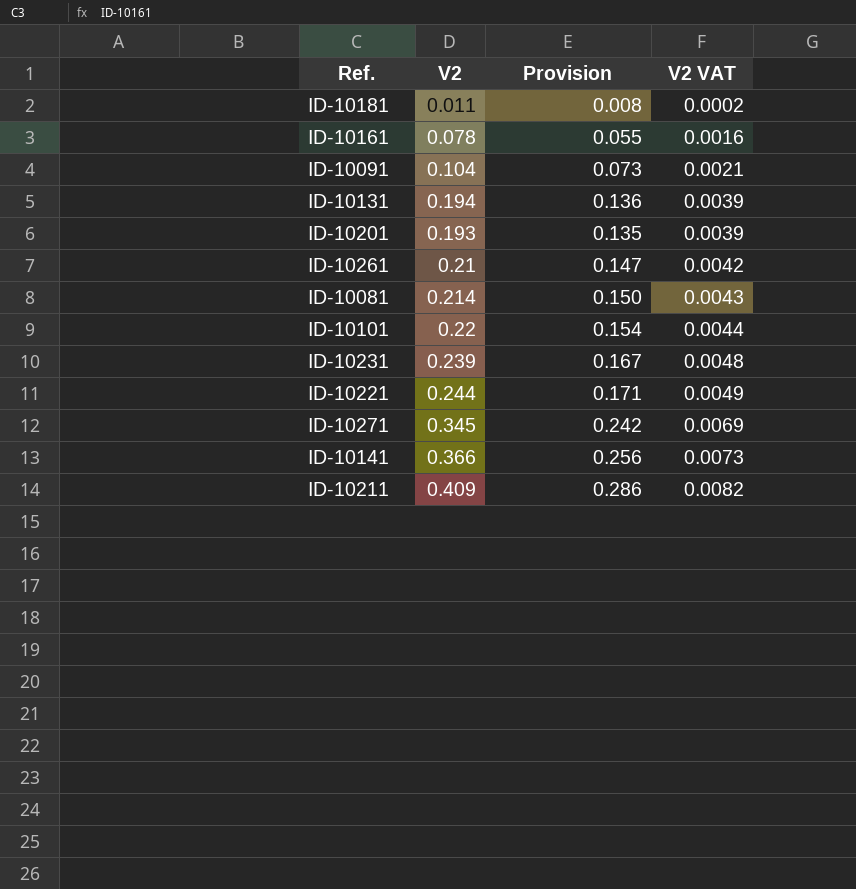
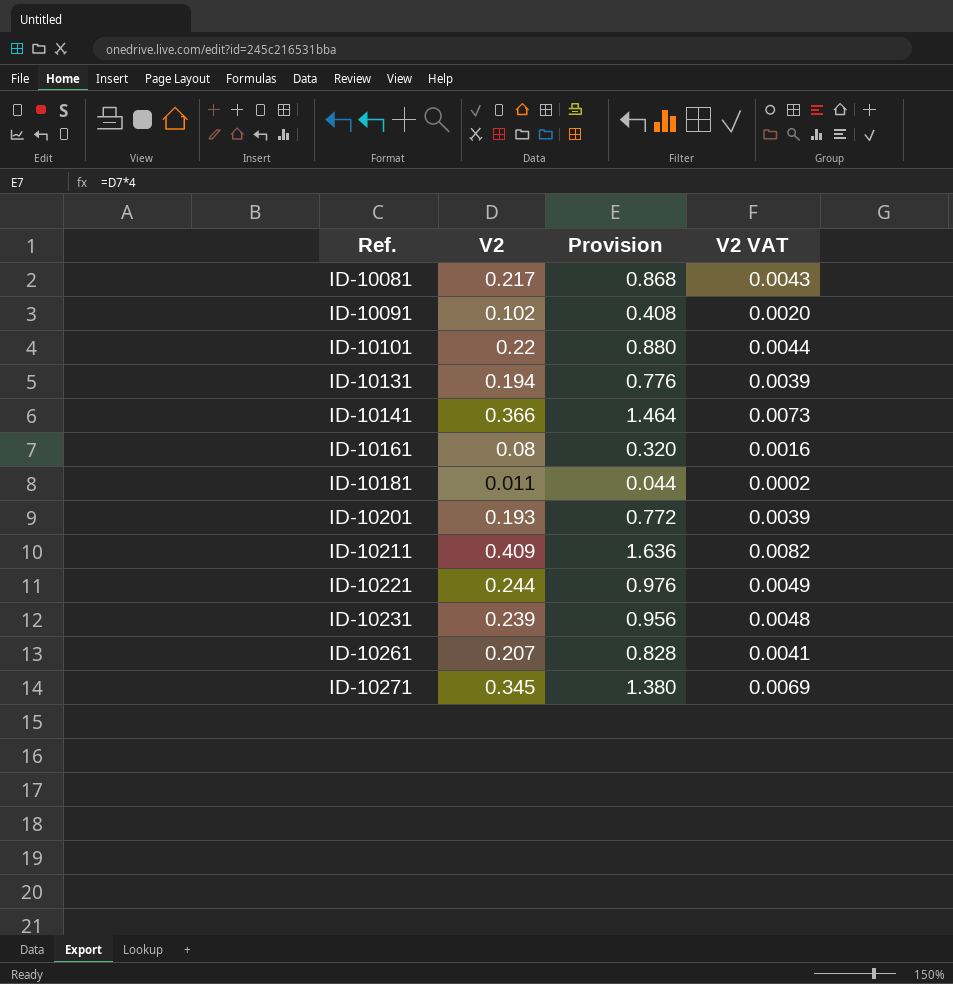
row order: V2 VAT ascending -> Ref. ascending
column Provision | formula: [V2] * 0.7 -> [V2] * 4
ID-10081 | V2: 0.214 -> 0.217
ID-10091 | V2: 0.104 -> 0.102
ID-10091 | V2 VAT: 0.0021 -> 0.0020
ID-10161 | V2: 0.078 -> 0.08
ID-10261 | V2: 0.21 -> 0.207
ID-10261 | V2 VAT: 0.0042 -> 0.0041

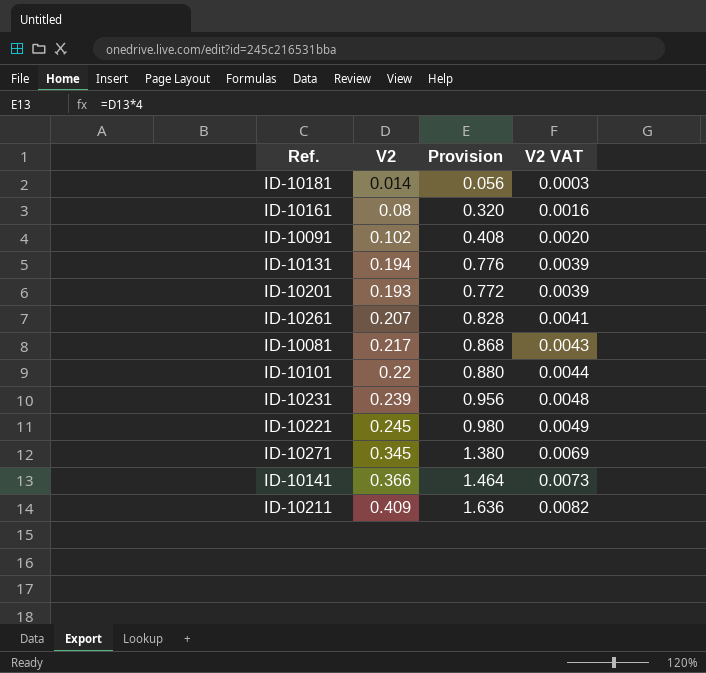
row order: Ref. ascending -> V2 VAT ascending
ID-10181 | V2: 0.011 -> 0.014
ID-10181 | Provision: 0.044 -> 0.056
ID-10181 | V2 VAT: 0.0002 -> 0.0003
ID-10221 | V2: 0.244 -> 0.245
ID-10221 | Provision: 0.976 -> 0.980

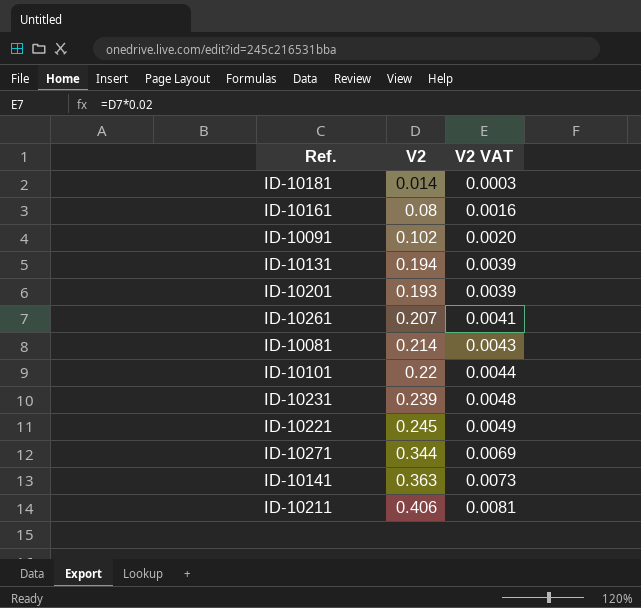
column Provision | formula: [V2] * 4 -> none
ID-10081 | V2: 0.217 -> 0.214
ID-10271 | V2: 0.345 -> 0.344
ID-10141 | V2: 0.366 -> 0.363
ID-10211 | V2: 0.409 -> 0.406
ID-10211 | V2 VAT: 0.0082 -> 0.0081

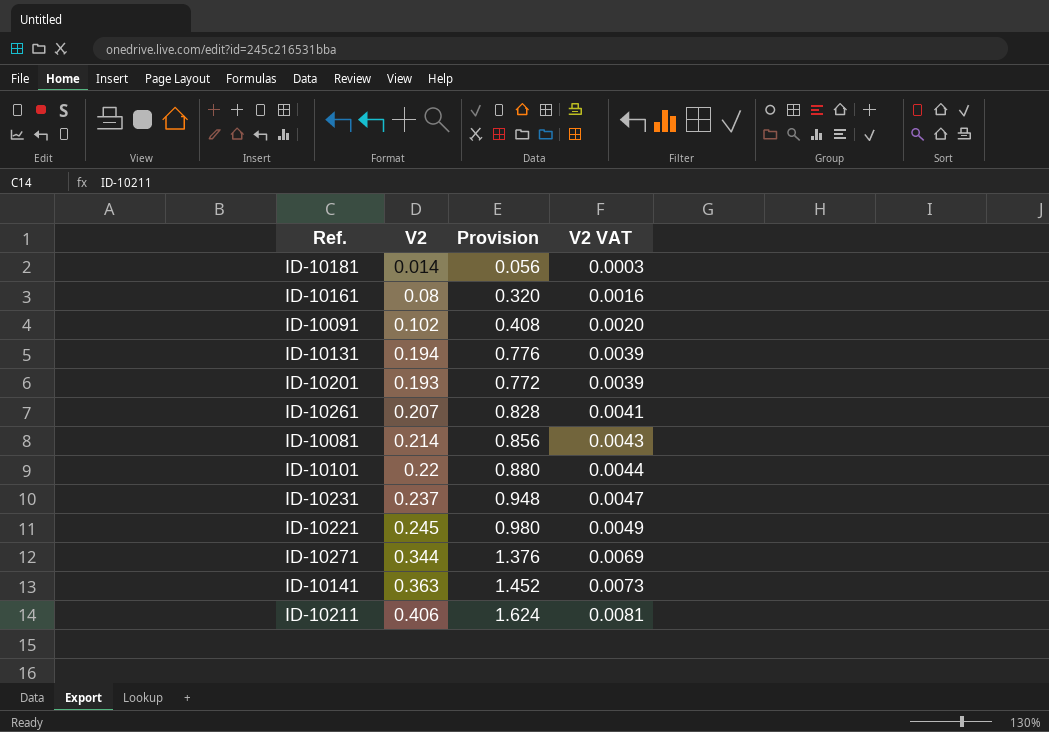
column Provision | formula: none -> [V2] * 4
ID-10231 | V2: 0.239 -> 0.237
ID-10231 | V2 VAT: 0.0048 -> 0.0047

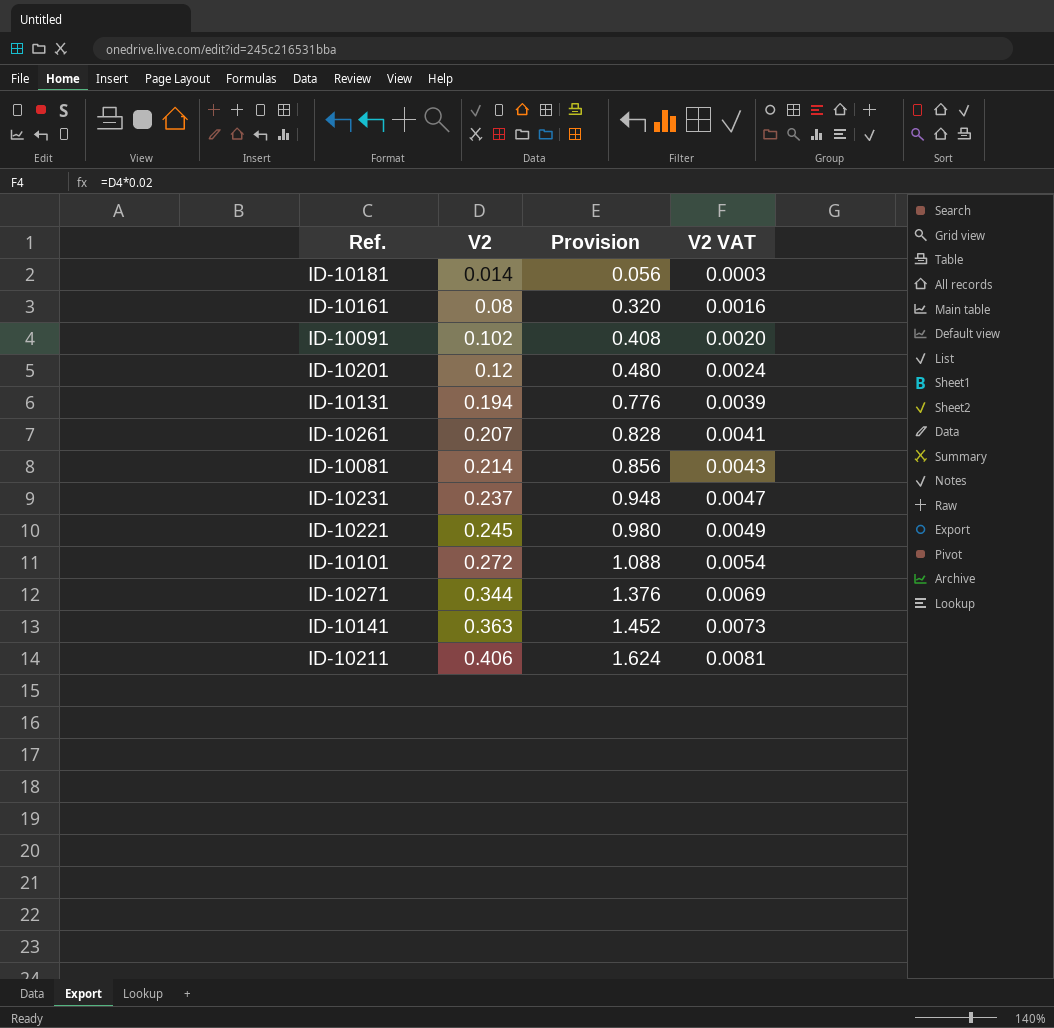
row order: V2 VAT ascending -> V2 ascending
ID-10201 | V2: 0.193 -> 0.12
ID-10201 | Provision: 0.772 -> 0.480
ID-10201 | V2 VAT: 0.0039 -> 0.0024
ID-10101 | V2: 0.22 -> 0.272
ID-10101 | Provision: 0.880 -> 1.088
ID-10101 | V2 VAT: 0.0044 -> 0.0054

